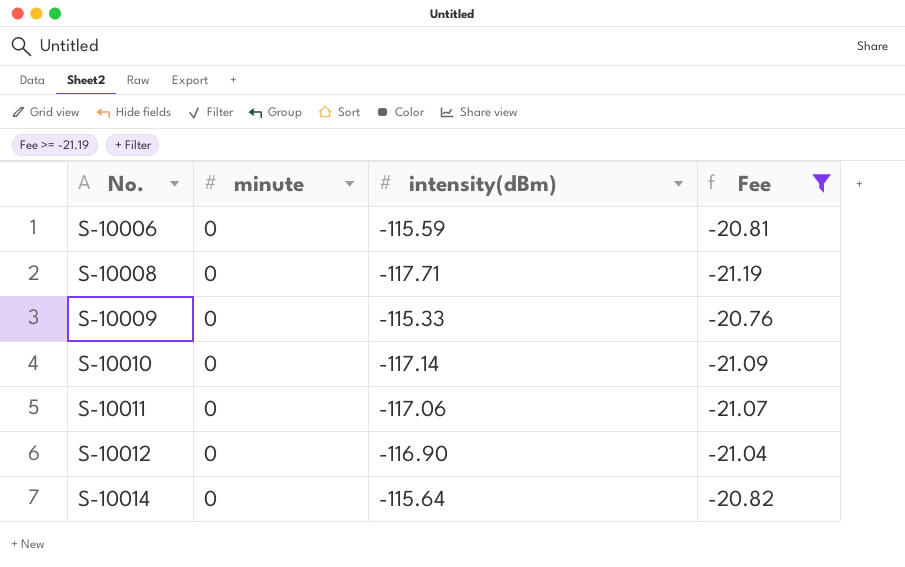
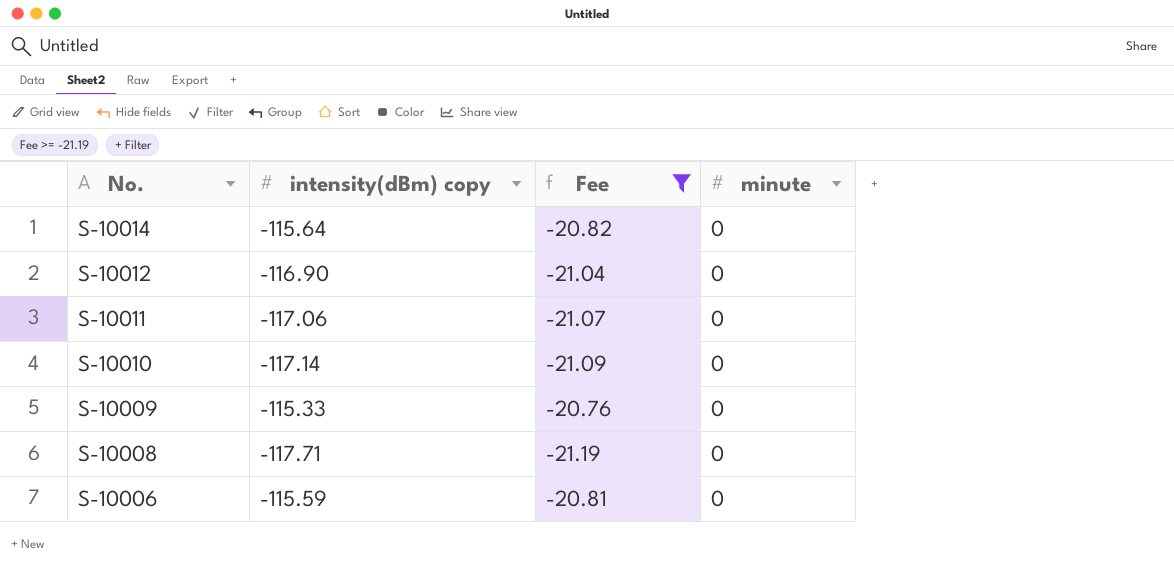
row order: No. ascending -> No. descending
column name: intensity(dBm) -> intensity(dBm) copy
column minute | position: 2 -> 4

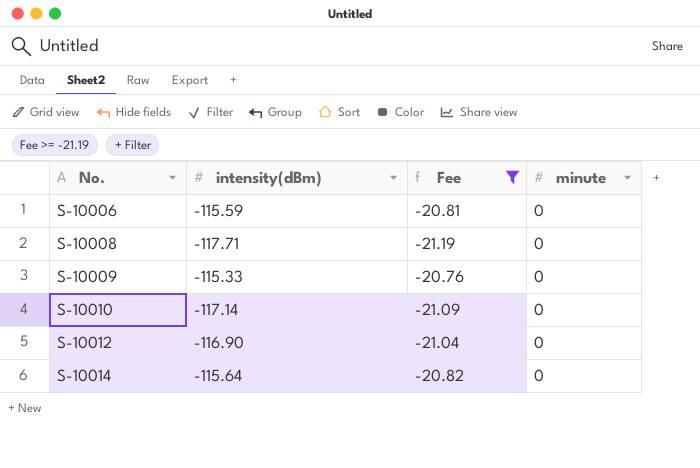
row order: No. descending -> No. ascending
column name: intensity(dBm) copy -> intensity(dBm)
row S-10011: -117.06 | -21.07 | 0 -> none

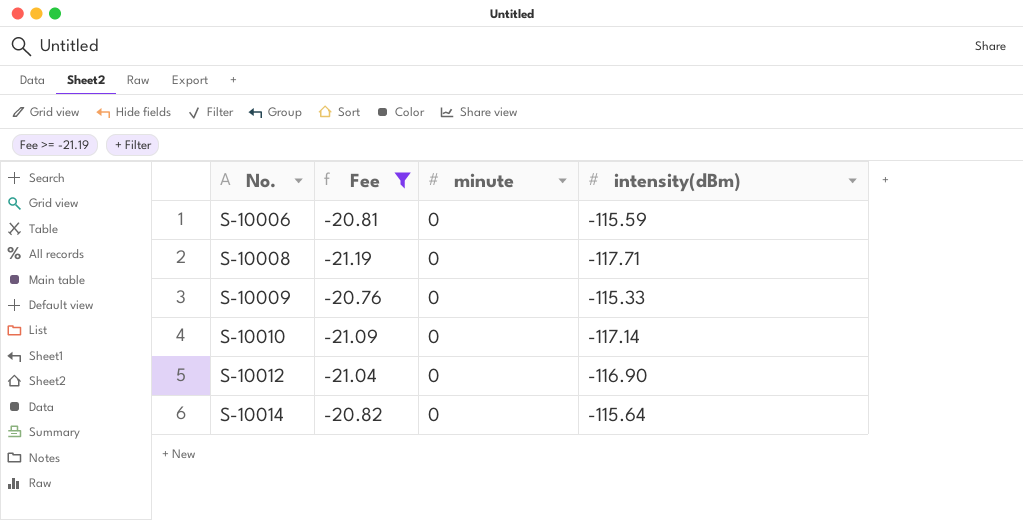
column intensity(dBm) | position: 2 -> 4

